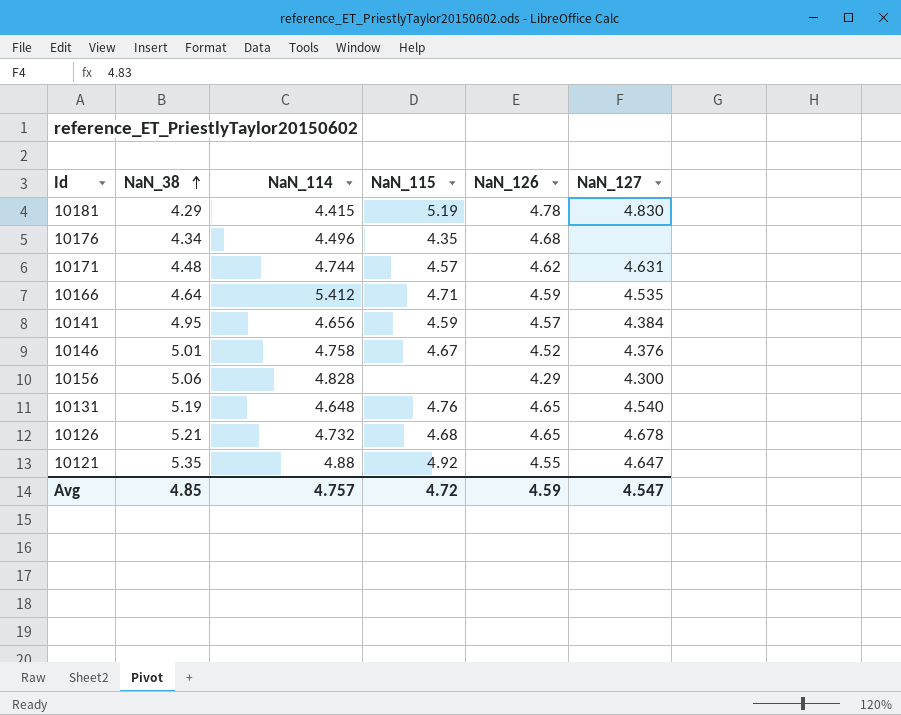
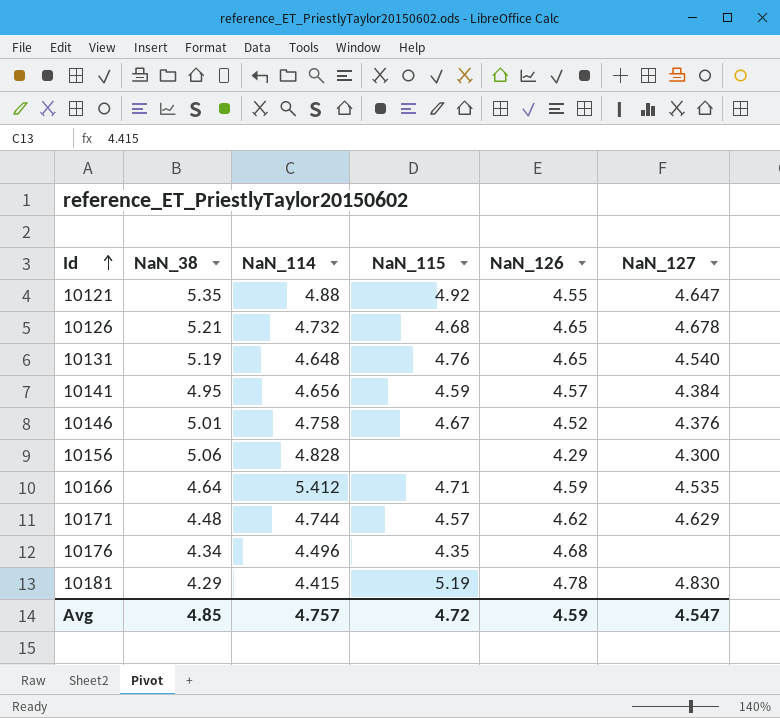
row order: NaN_38 ascending -> Id ascending
10171 | NaN_127: 4.631 -> 4.629

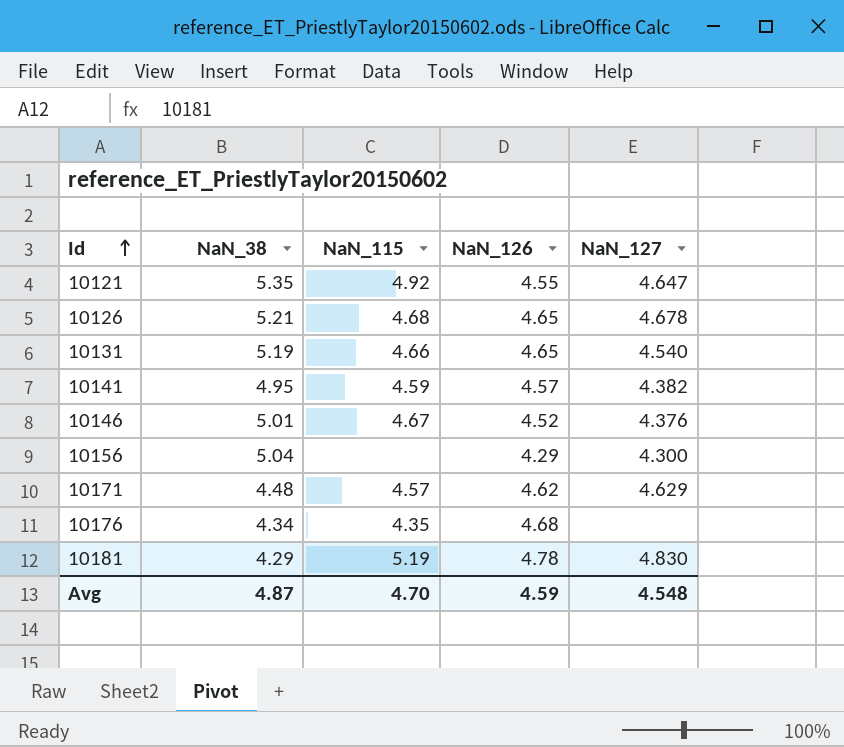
column NaN_114 | position: 3 -> none
row 10166: 4.64 | 5.412 | 4.71 | 4.59 | 4.535 -> none
10131 | NaN_115: 4.76 -> 4.66
10141 | NaN_127: 4.384 -> 4.382
10156 | NaN_38: 5.06 -> 5.04
Avg | NaN_38: 4.85 -> 4.87
Avg | NaN_115: 4.72 -> 4.70
Avg | NaN_127: 4.547 -> 4.548

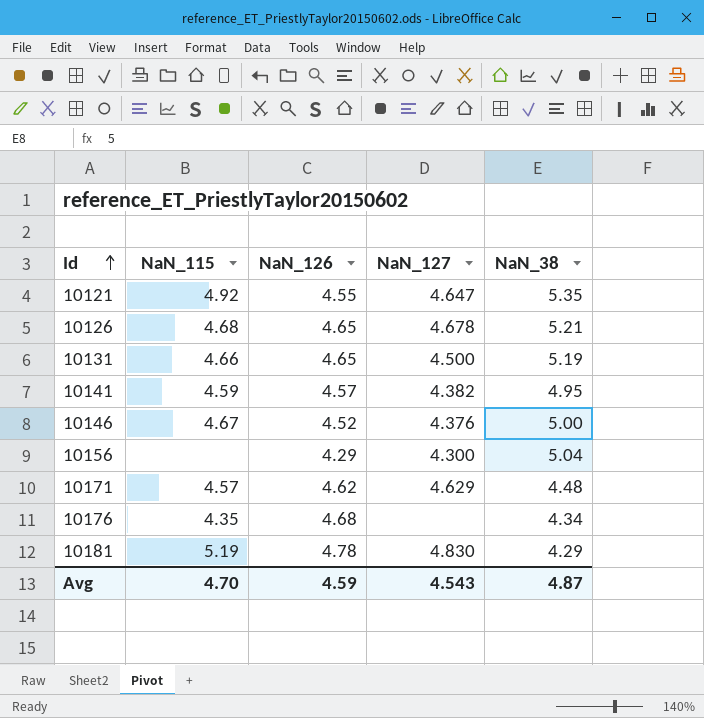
column NaN_38 | position: 2 -> 5
10131 | NaN_127: 4.540 -> 4.500
10146 | NaN_38: 5.01 -> 5.00
Avg | NaN_127: 4.548 -> 4.543

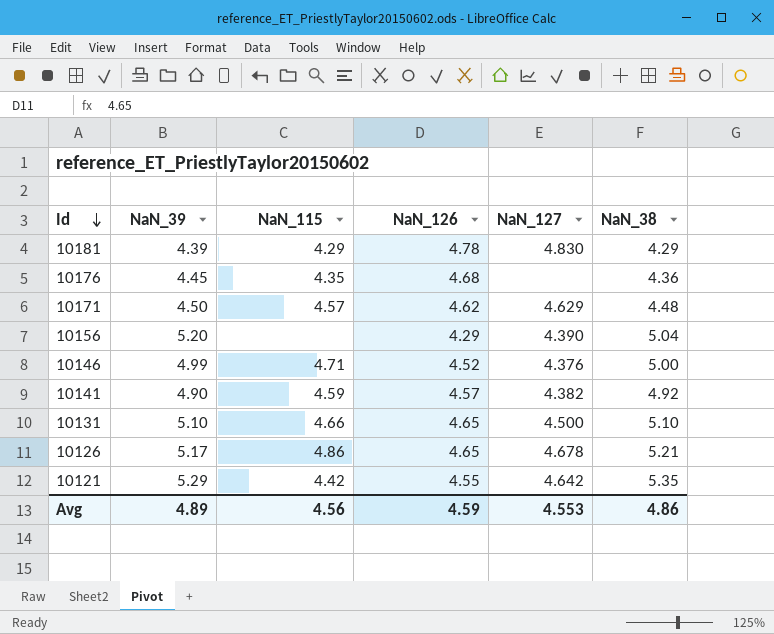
row order: Id ascending -> Id descending
column NaN_39 | position: none -> 2
10181 | NaN_115: 5.19 -> 4.29
10176 | NaN_38: 4.34 -> 4.36
10156 | NaN_127: 4.300 -> 4.390
10146 | NaN_115: 4.67 -> 4.71
10141 | NaN_38: 4.95 -> 4.92
10131 | NaN_38: 5.19 -> 5.10
10126 | NaN_115: 4.68 -> 4.86
10121 | NaN_115: 4.92 -> 4.42
10121 | NaN_127: 4.647 -> 4.642
Avg | NaN_115: 4.70 -> 4.56
Avg | NaN_127: 4.543 -> 4.553
Avg | NaN_38: 4.87 -> 4.86

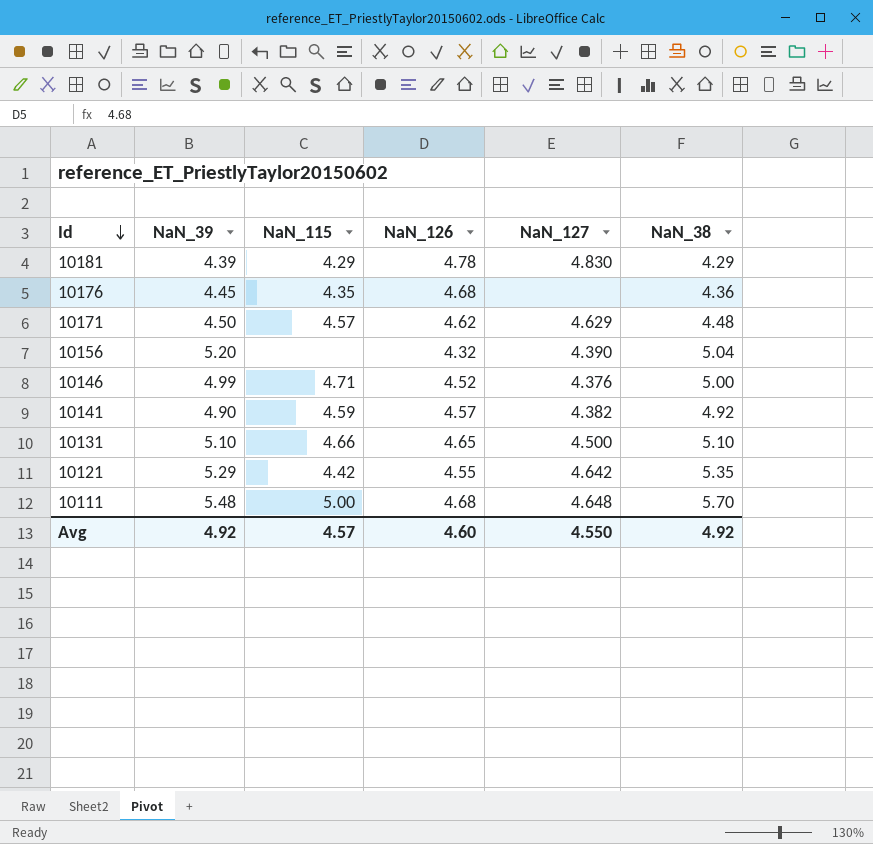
row 10126: 5.17 | 4.86 | 4.65 | 4.678 | 5.21 -> none
10156 | NaN_126: 4.29 -> 4.32
row 10111: none -> 5.48 | 5.00 | 4.68 | 4.648 | 5.70
Avg | NaN_39: 4.89 -> 4.92
Avg | NaN_115: 4.56 -> 4.57
Avg | NaN_126: 4.59 -> 4.60
Avg | NaN_127: 4.553 -> 4.550
Avg | NaN_38: 4.86 -> 4.92

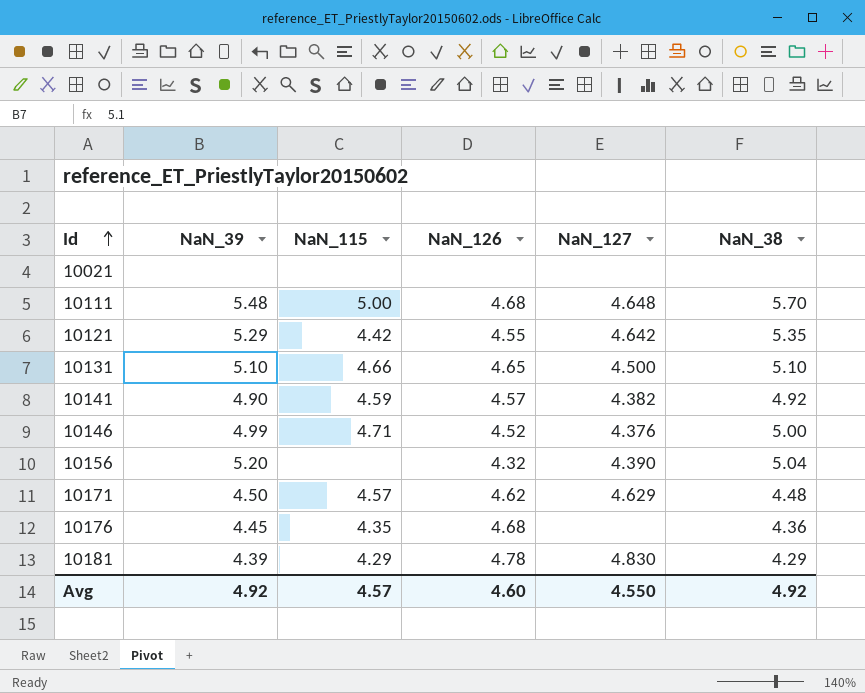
row order: Id descending -> Id ascending
row 10021: none -> none | none | none | none | none

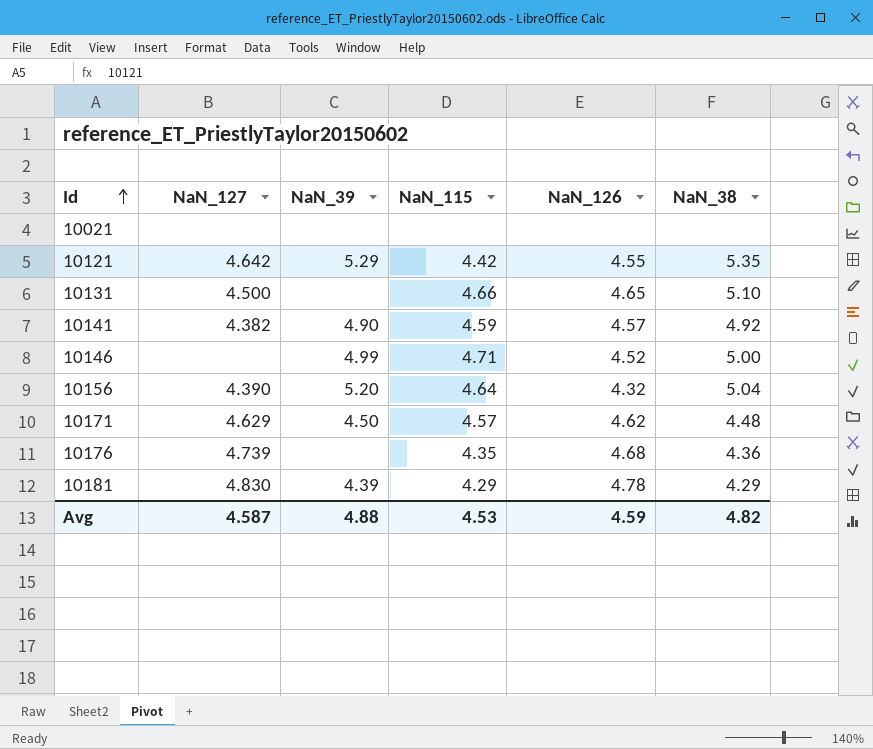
column NaN_127 | position: 5 -> 2
row 10111: 5.48 | 5.00 | 4.68 | 4.648 | 5.70 -> none
10131 | NaN_39: 5.10 -> none
10146 | NaN_127: 4.376 -> none
10156 | NaN_115: none -> 4.64
10176 | NaN_127: none -> 4.739
10176 | NaN_39: 4.45 -> none
Avg | NaN_127: 4.550 -> 4.587
Avg | NaN_39: 4.92 -> 4.88
Avg | NaN_115: 4.57 -> 4.53
Avg | NaN_126: 4.60 -> 4.59
Avg | NaN_38: 4.92 -> 4.82

